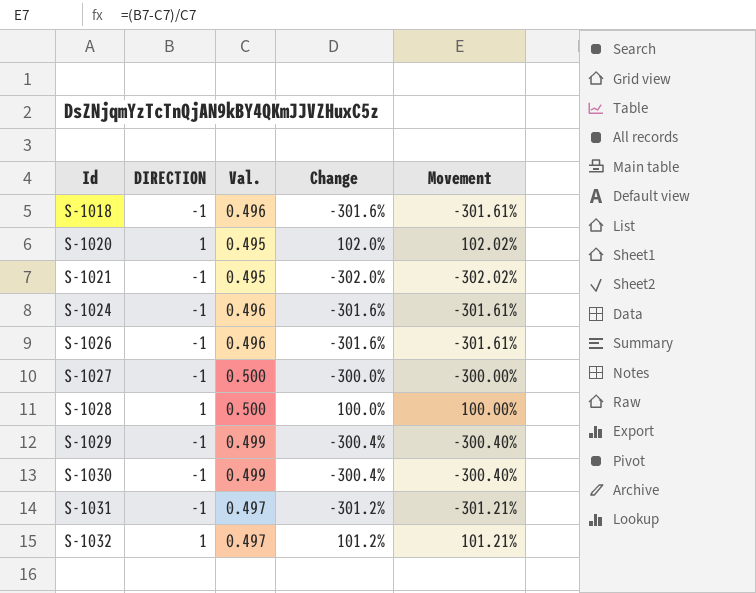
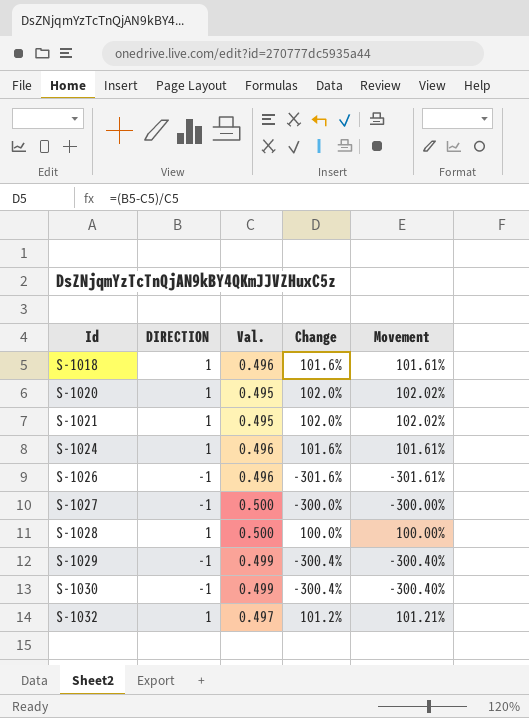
row S-1031: -1 | 0.497 | -301.2% | -301.21% -> none
S-1018 | DIRECTION: -1 -> 1
S-1018 | Change: -301.6% -> 101.6%
S-1018 | Movement: -301.61% -> 101.61%
S-1021 | DIRECTION: -1 -> 1
S-1021 | Change: -302.0% -> 102.0%
S-1021 | Movement: -302.02% -> 102.02%
S-1024 | DIRECTION: -1 -> 1
S-1024 | Change: -301.6% -> 101.6%
S-1024 | Movement: -301.61% -> 101.61%

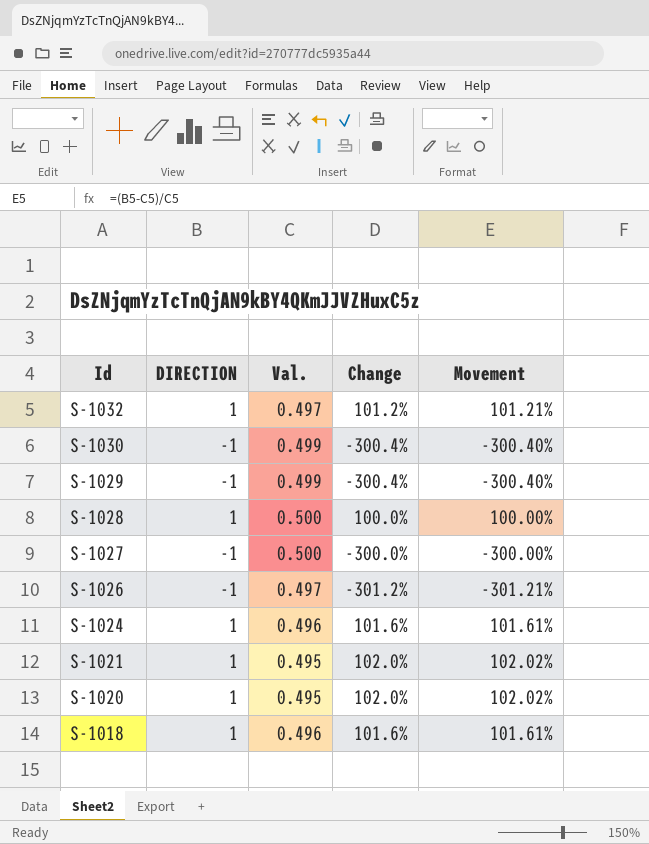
row order: Id ascending -> Id descending
S-1026 | Val.: 0.496 -> 0.497
S-1026 | Change: -301.6% -> -301.2%
S-1026 | Movement: -301.61% -> -301.21%

